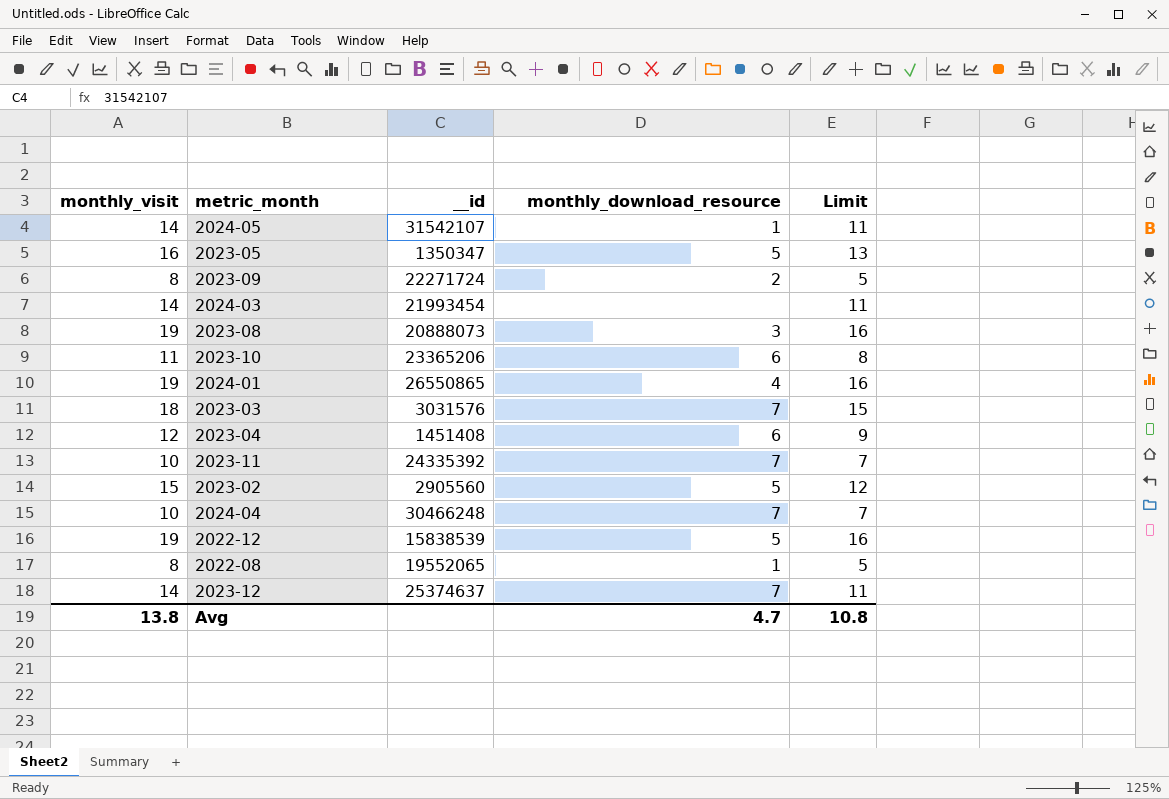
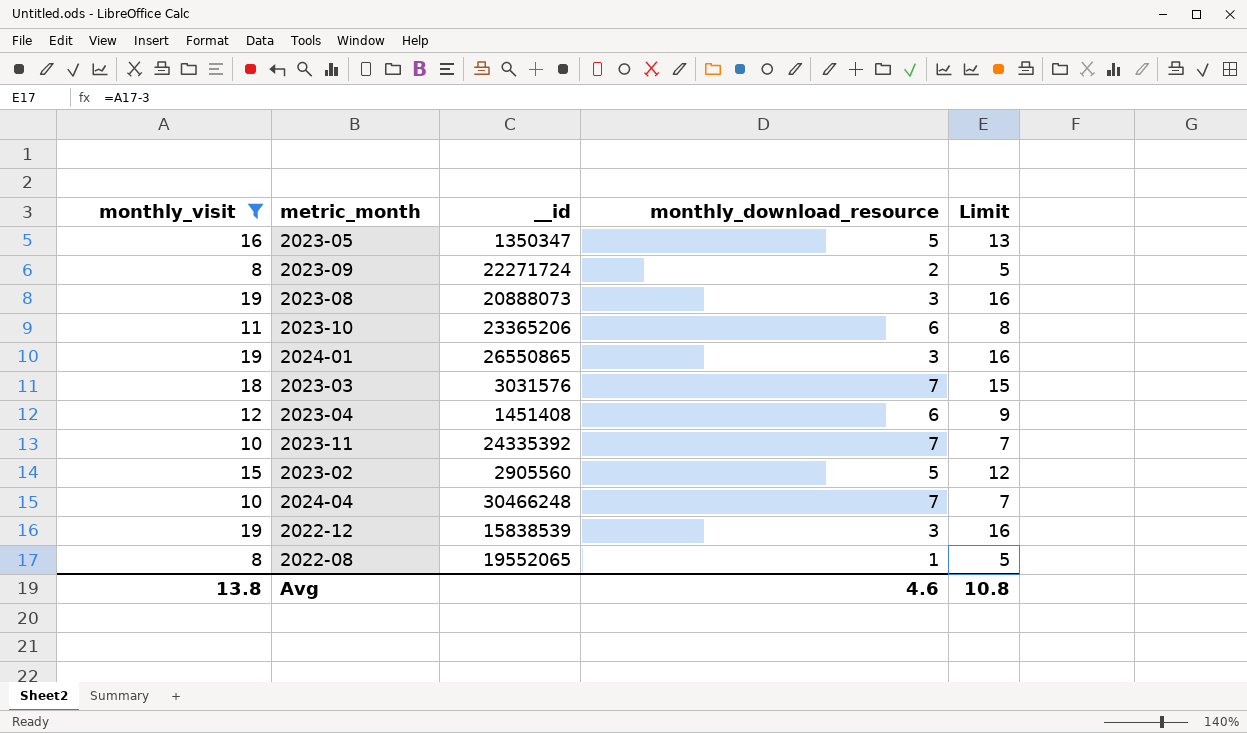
filter: none -> monthly_visit != 14
2024-01 | monthly_download_resource: 4 -> 3
2022-12 | monthly_download_resource: 5 -> 3
Avg | monthly_download_resource: 4.7 -> 4.6

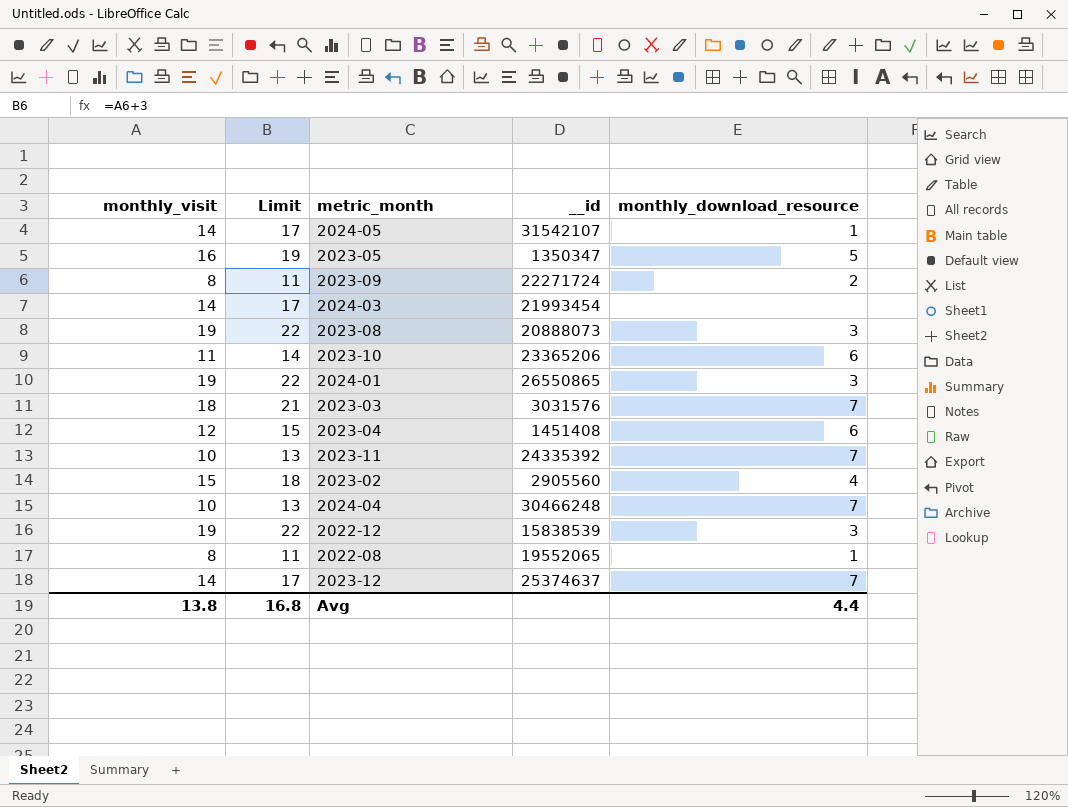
filter: monthly_visit != 14 -> none
column Limit | formula: [monthly_visit] - 3 -> [monthly_visit] + 3
column Limit | position: 5 -> 2
2023-02 | monthly_download_resource: 5 -> 4
Avg | Limit: 10.8 -> 16.8
Avg | monthly_download_resource: 4.6 -> 4.4

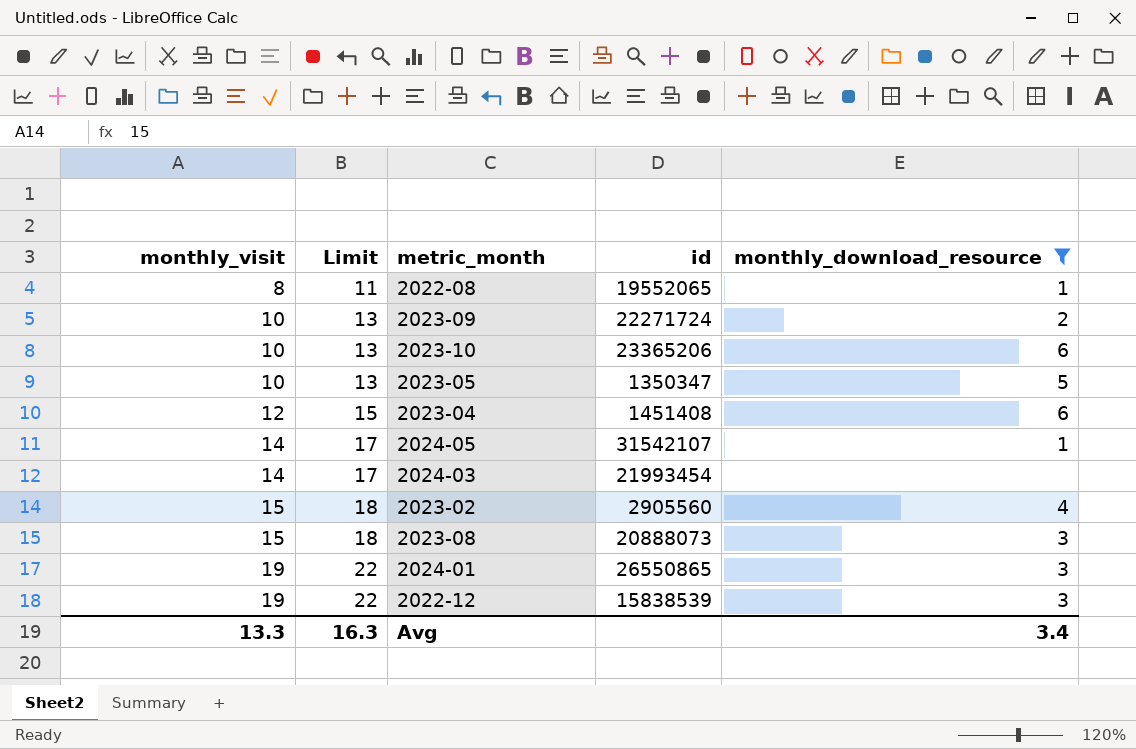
filter: none -> monthly_download_resource != 7
row order: none -> monthly_visit ascending
column name: __id -> id
2023-09 | monthly_visit: 8 -> 10
2023-09 | Limit: 11 -> 13
2023-10 | monthly_visit: 11 -> 10
2023-10 | Limit: 14 -> 13
2023-05 | monthly_visit: 16 -> 10
2023-05 | Limit: 19 -> 13
2023-08 | monthly_visit: 19 -> 15
2023-08 | Limit: 22 -> 18
Avg | monthly_visit: 13.8 -> 13.3
Avg | Limit: 16.8 -> 16.3
Avg | monthly_download_resource: 4.4 -> 3.4

